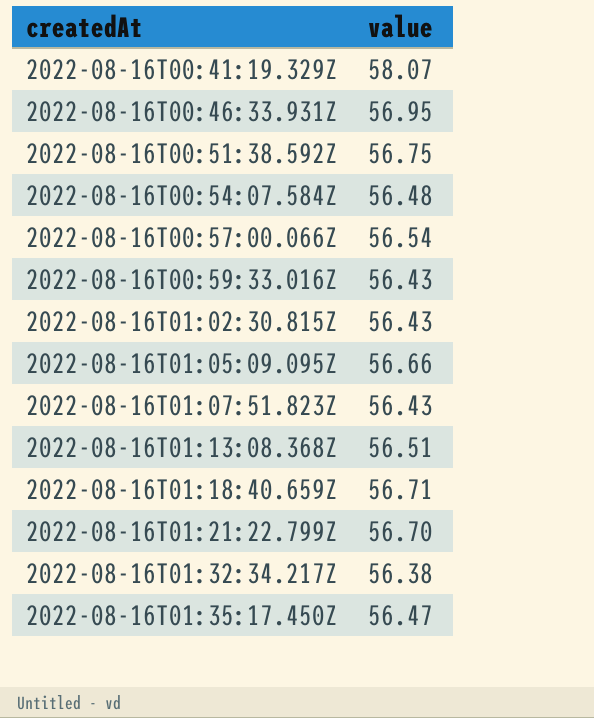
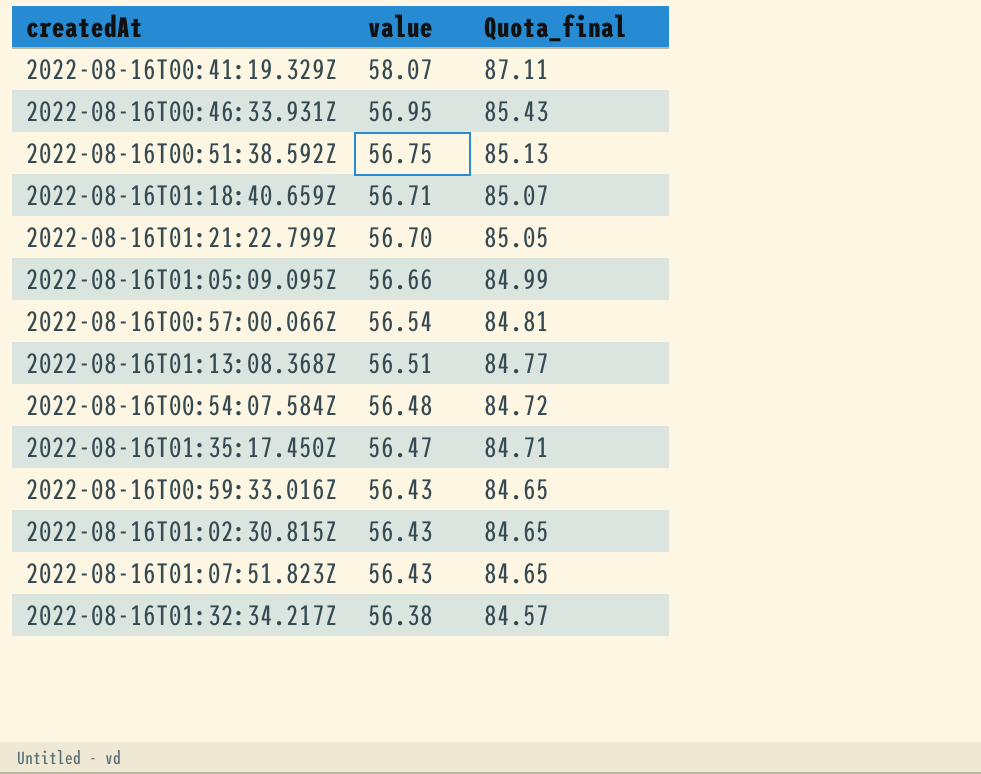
row order: createdAt ascending -> value descending
column Quota_final | formula: none -> [value] * 1.5

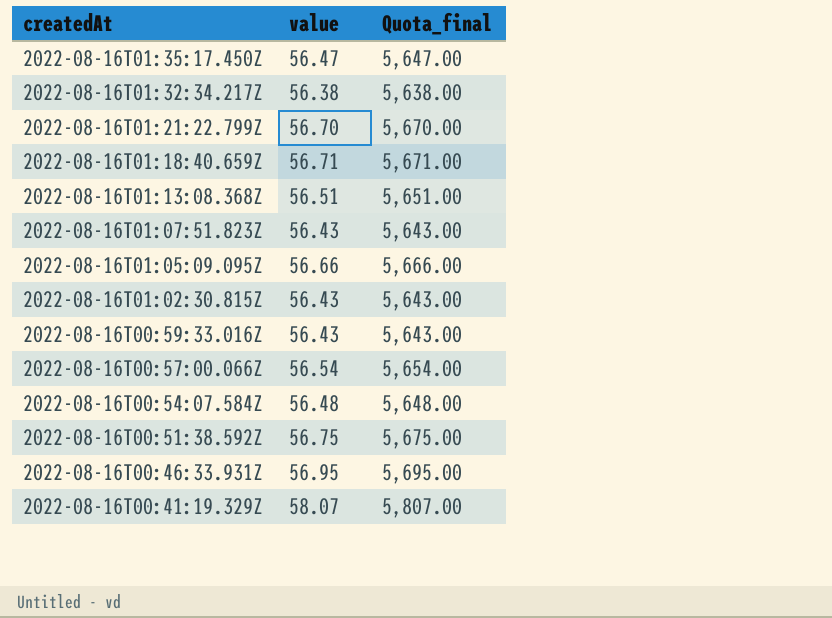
row order: value descending -> createdAt descending
column Quota_final | formula: [value] * 1.5 -> [value] * 100

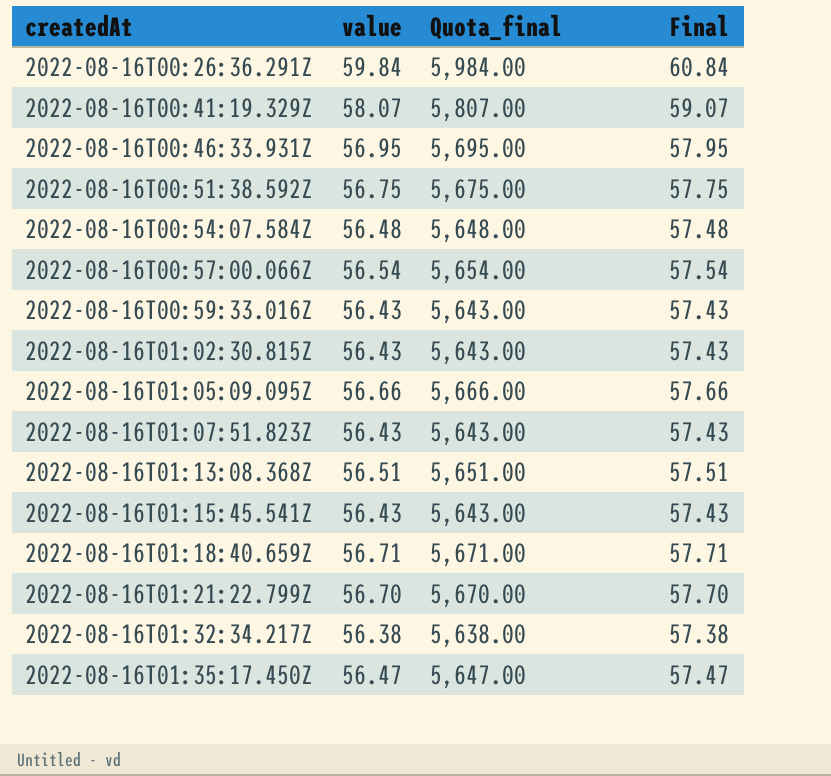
row order: createdAt descending -> createdAt ascending
column Final | formula: none -> [value] + 1
row 2022-08-16T00:26:36.291Z: none -> 59.84 | 5,984.00 | 60.84
row 2022-08-16T01:15:45.541Z: none -> 56.43 | 5,643.00 | 57.43

